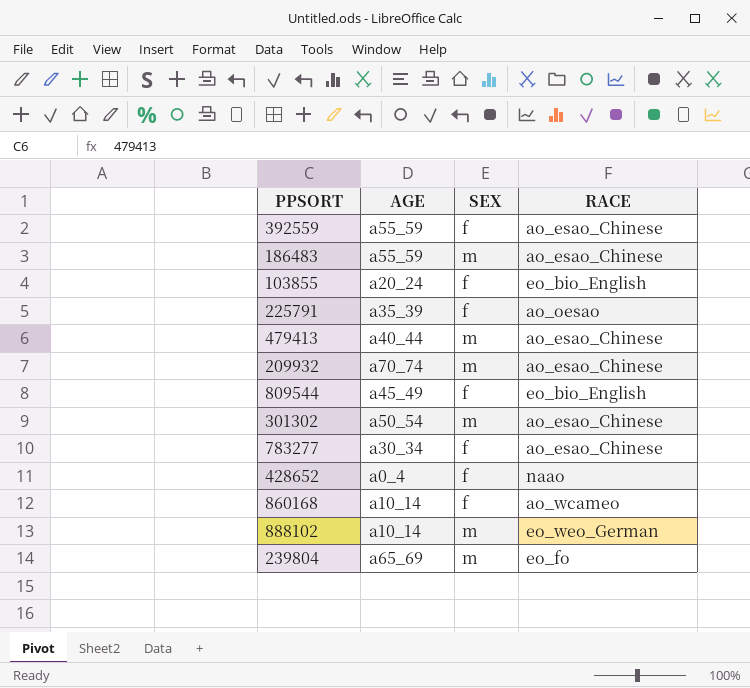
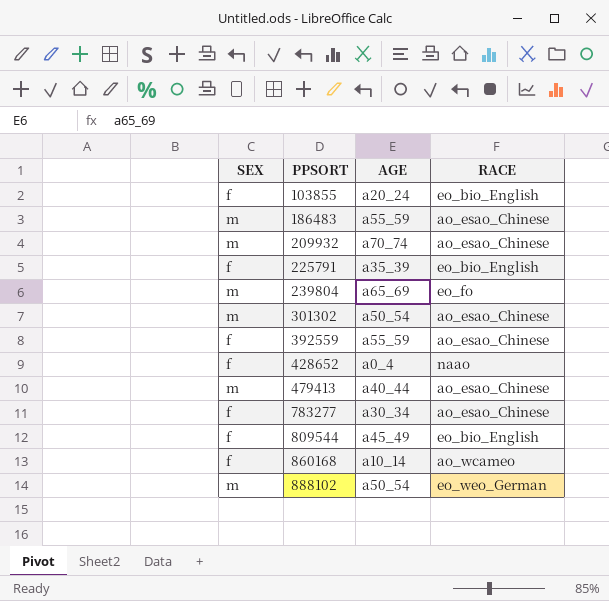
row order: none -> PPSORT ascending
column SEX | position: 3 -> 1
225791 | RACE: ao_oesao -> eo_bio_English
888102 | AGE: a10_14 -> a50_54

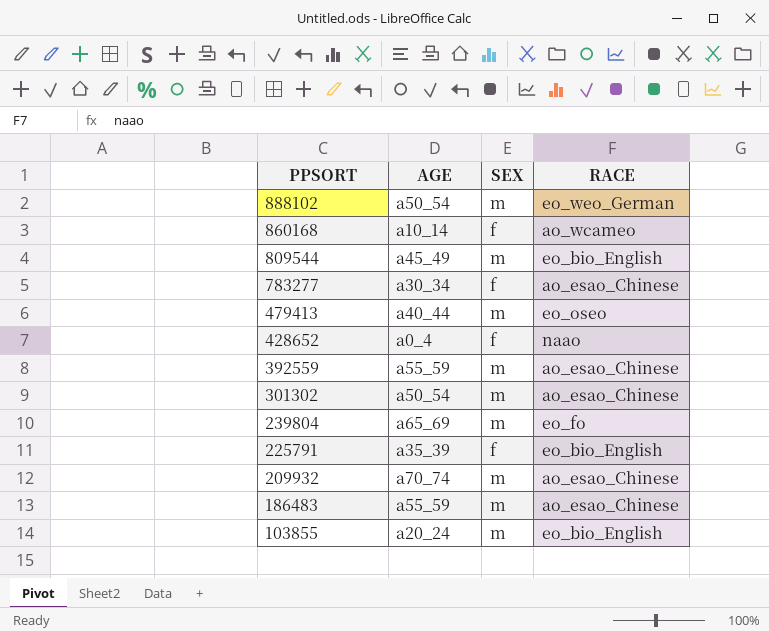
row order: PPSORT ascending -> PPSORT descending
column SEX | position: 1 -> 3
809544 | SEX: f -> m
479413 | RACE: ao_esao_Chinese -> eo_oseo
392559 | SEX: f -> m
103855 | SEX: f -> m

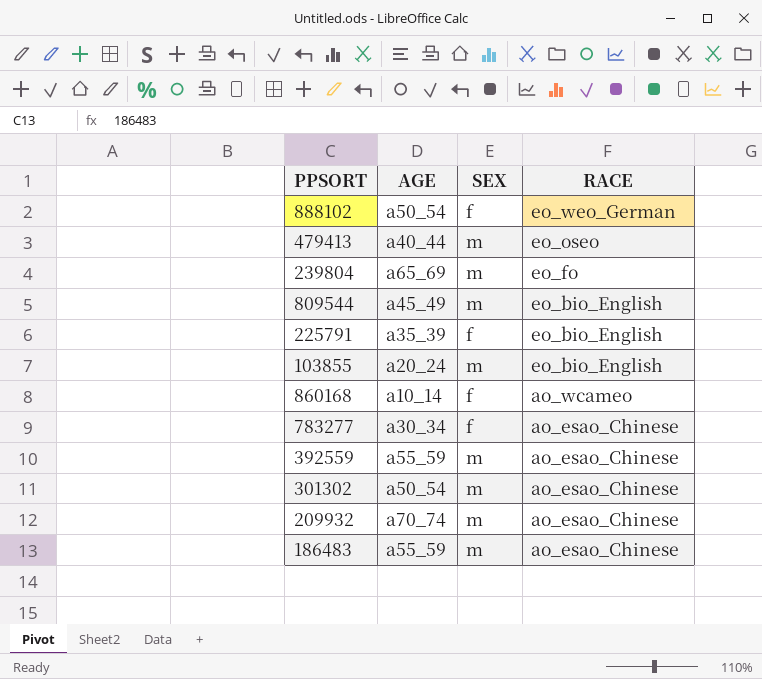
row order: PPSORT descending -> RACE descending
row 428652: a0_4 | f | naao -> none
888102 | SEX: m -> f

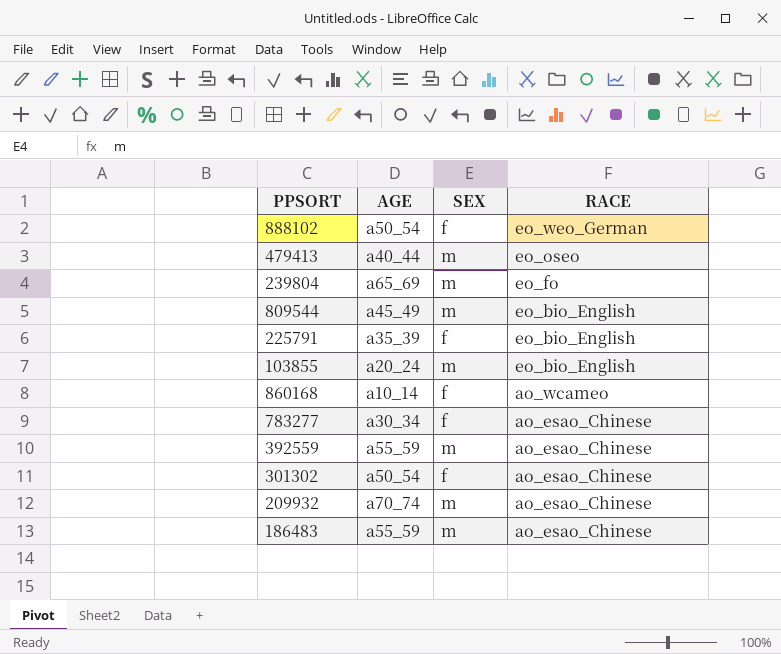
301302 | SEX: m -> f

